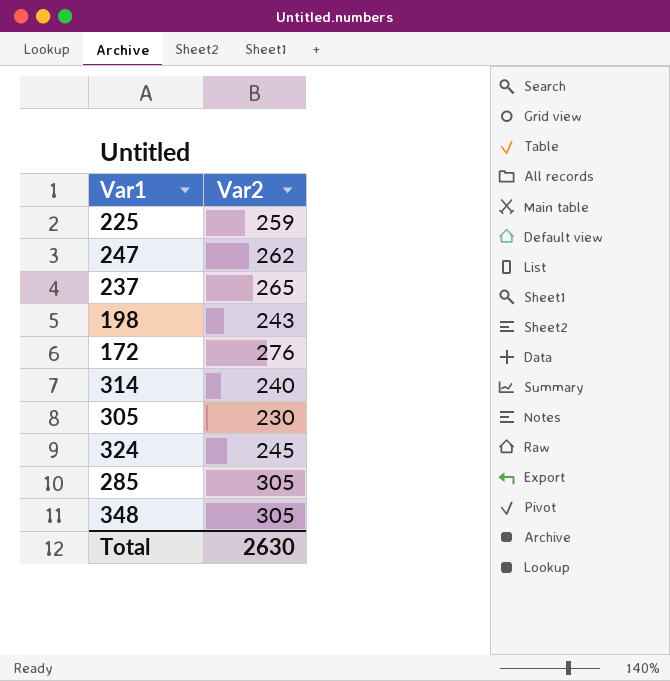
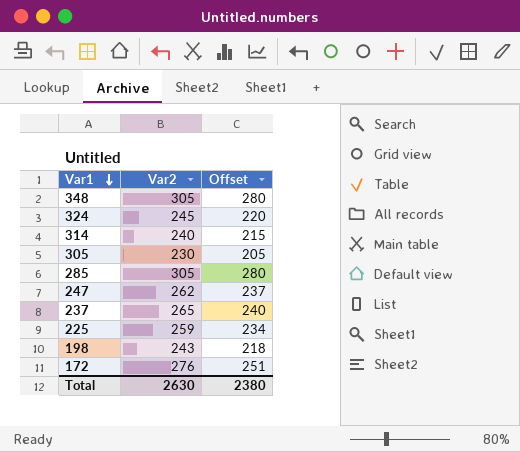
row order: none -> Var1 descending
column Offset | formula: none -> [Var2] - 25

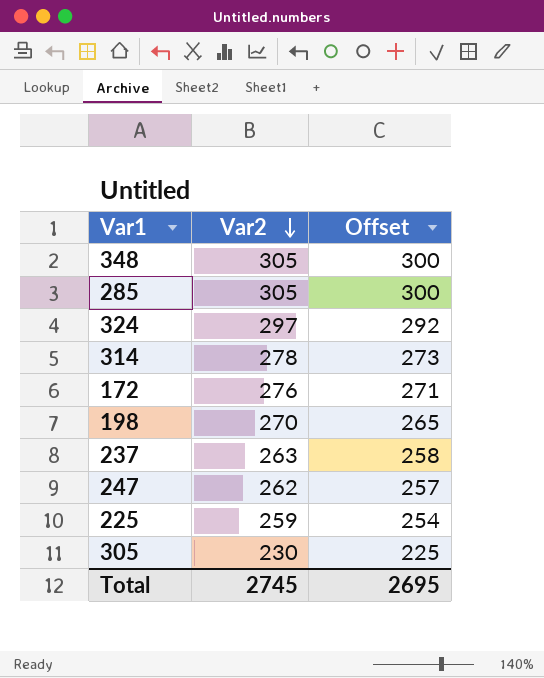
row order: Var1 descending -> Var2 descending
column Offset | formula: [Var2] - 25 -> [Var2] - 5
324 | Var2: 245 -> 297
314 | Var2: 240 -> 278
198 | Var2: 243 -> 270
237 | Var2: 265 -> 263
Total | Var2: 2630 -> 2745
Total | Offset: 2380 -> 2695

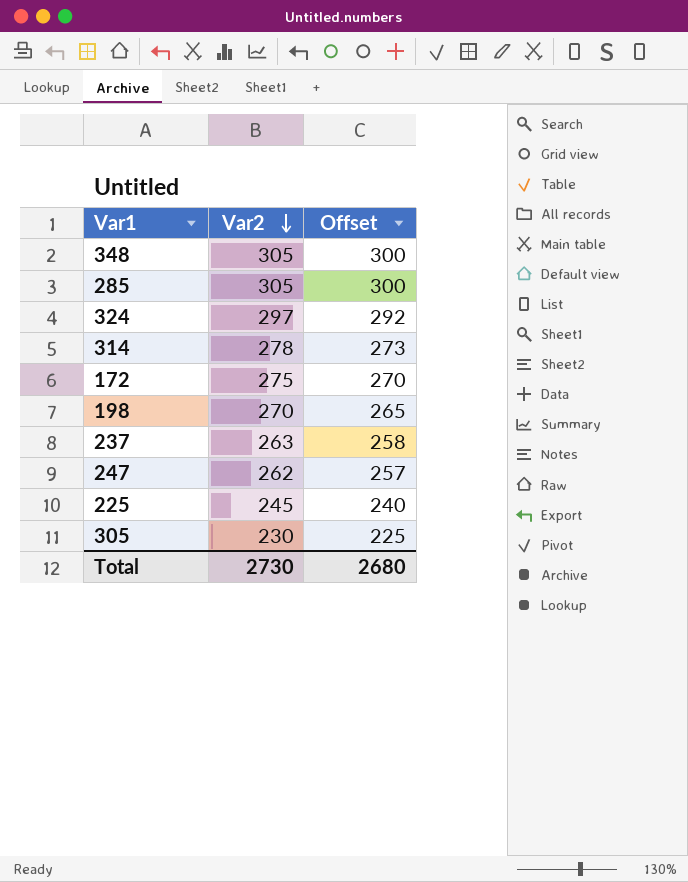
172 | Var2: 276 -> 275
172 | Offset: 271 -> 270
225 | Var2: 259 -> 245
225 | Offset: 254 -> 240
Total | Var2: 2745 -> 2730
Total | Offset: 2695 -> 2680

